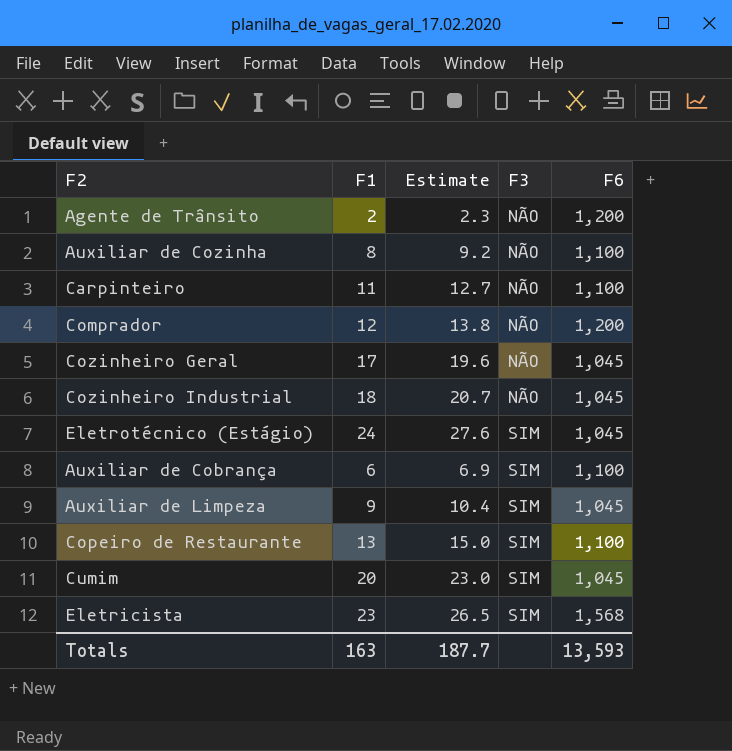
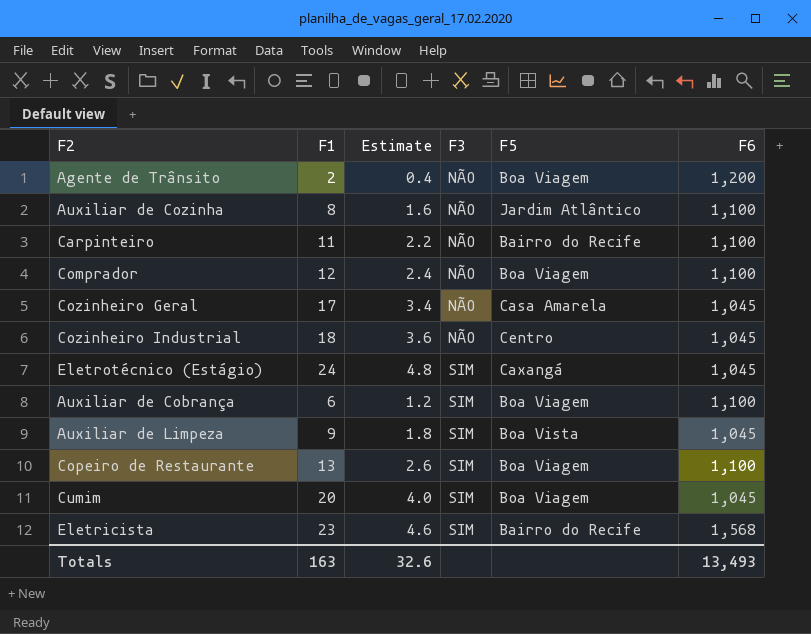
column Estimate | formula: [F1] * 1.15 -> [F1] * 0.2
column F5 | position: none -> 5
Comprador | F6: 1,200 -> 1,100
Totals | Estimate: 187.7 -> 32.6
Totals | F6: 13,593 -> 13,493

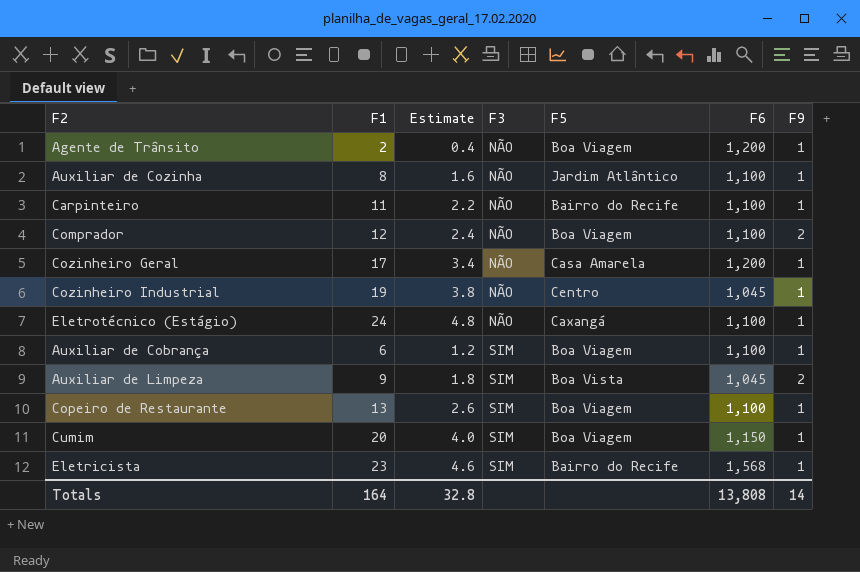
column F9 | position: none -> 7
Cozinheiro Geral | F6: 1,045 -> 1,200
Cozinheiro Industrial | F1: 18 -> 19
Cozinheiro Industrial | Estimate: 3.6 -> 3.8
Eletrotécnico (Estágio) | F3: SIM -> NÃO
Eletrotécnico (Estágio) | F6: 1,045 -> 1,100
Cumim | F6: 1,045 -> 1,150
Totals | F1: 163 -> 164
Totals | Estimate: 32.6 -> 32.8
Totals | F6: 13,493 -> 13,808

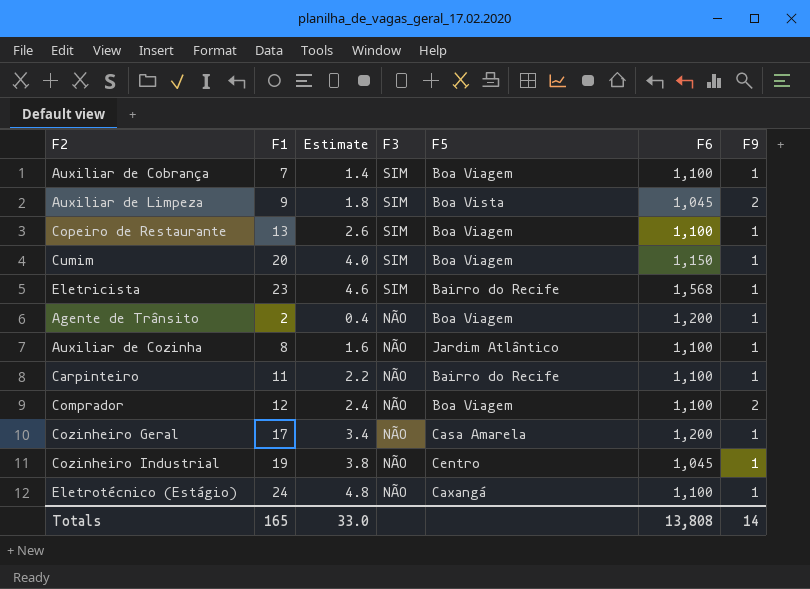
row order: F3 ascending -> F3 descending
Auxiliar de Cobrança | F1: 6 -> 7
Auxiliar de Cobrança | Estimate: 1.2 -> 1.4
Totals | F1: 164 -> 165
Totals | Estimate: 32.8 -> 33.0

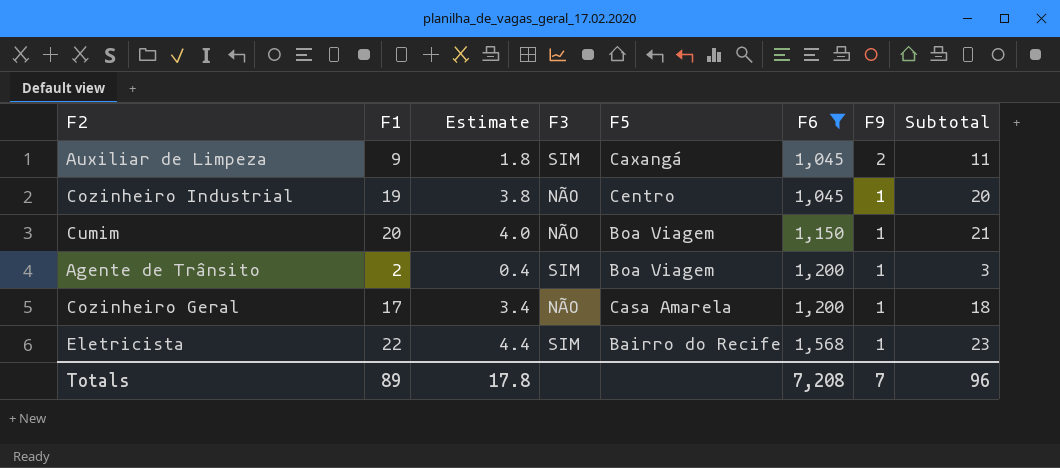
filter: none -> F6 != 1,100
row order: F3 descending -> F6 ascending
column Subtotal | formula: none -> [F1] + [F9]
Auxiliar de Limpeza | F5: Boa Vista -> Caxangá
Cumim | F3: SIM -> NÃO
Agente de Trânsito | F3: NÃO -> SIM
Eletricista | F1: 23 -> 22
Eletricista | Estimate: 4.6 -> 4.4
Totals | F1: 165 -> 89
Totals | Estimate: 33.0 -> 17.8
Totals | F6: 13,808 -> 7,208
Totals | F9: 14 -> 7

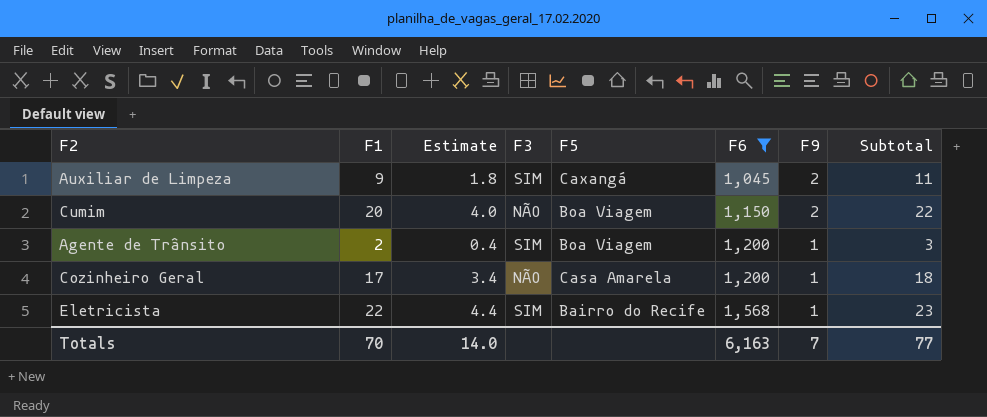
row Cozinheiro Industrial: 19 | 3.8 | NÃO | Centro | 1,045 | 1 | 20 -> none
Cumim | F9: 1 -> 2
Cumim | Subtotal: 21 -> 22
Totals | F1: 89 -> 70
Totals | Estimate: 17.8 -> 14.0
Totals | F6: 7,208 -> 6,163
Totals | Subtotal: 96 -> 77

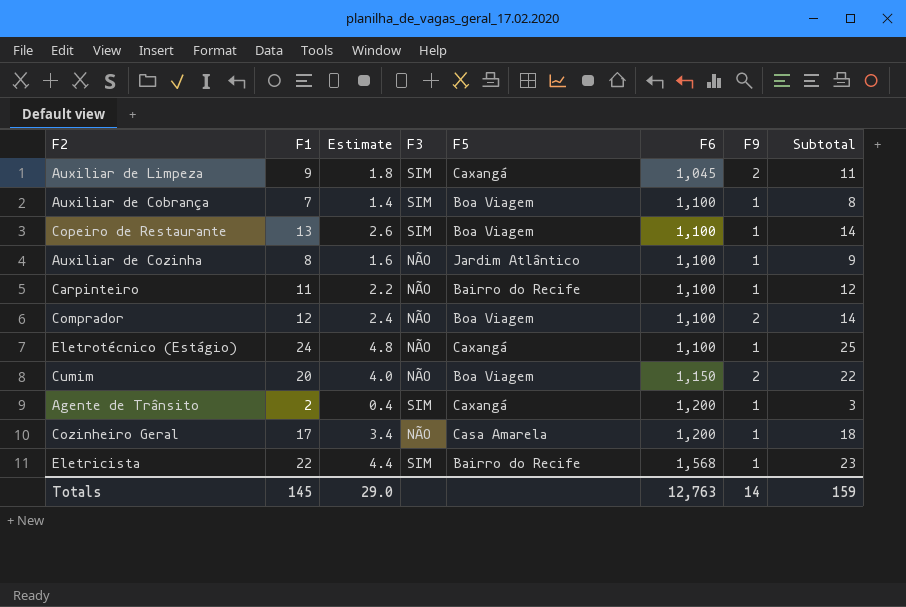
filter: F6 != 1,100 -> none
Agente de Trânsito | F5: Boa Viagem -> Caxangá
Totals | F1: 70 -> 145
Totals | Estimate: 14.0 -> 29.0
Totals | F6: 6,163 -> 12,763
Totals | F9: 7 -> 14
Totals | Subtotal: 77 -> 159

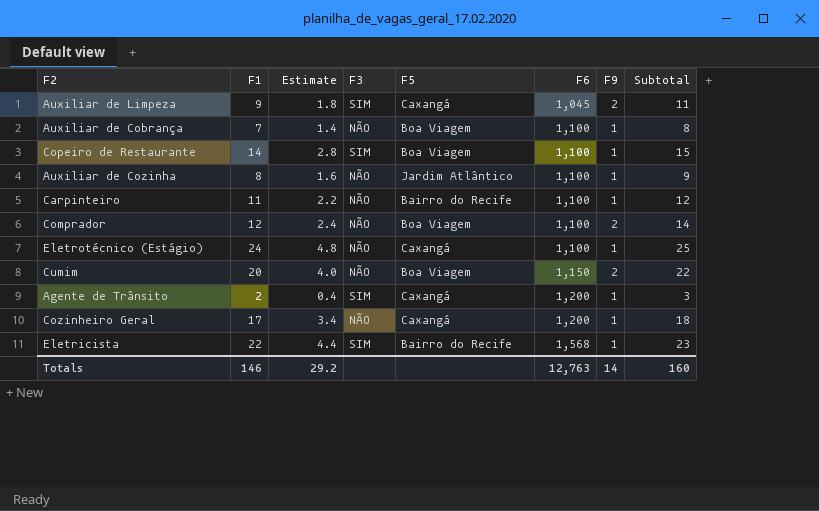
Auxiliar de Cobrança | F3: SIM -> NÃO
Copeiro de Restaurante | F1: 13 -> 14
Copeiro de Restaurante | Estimate: 2.6 -> 2.8
Copeiro de Restaurante | Subtotal: 14 -> 15
Cozinheiro Geral | F5: Casa Amarela -> Caxangá
Totals | F1: 145 -> 146
Totals | Estimate: 29.0 -> 29.2
Totals | Subtotal: 159 -> 160

